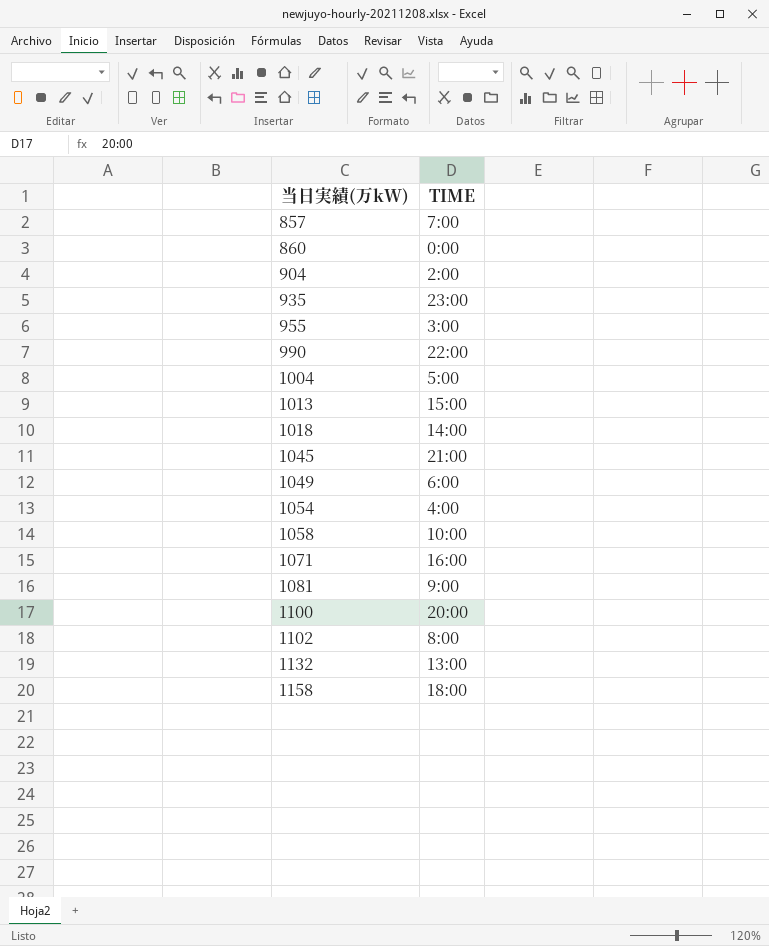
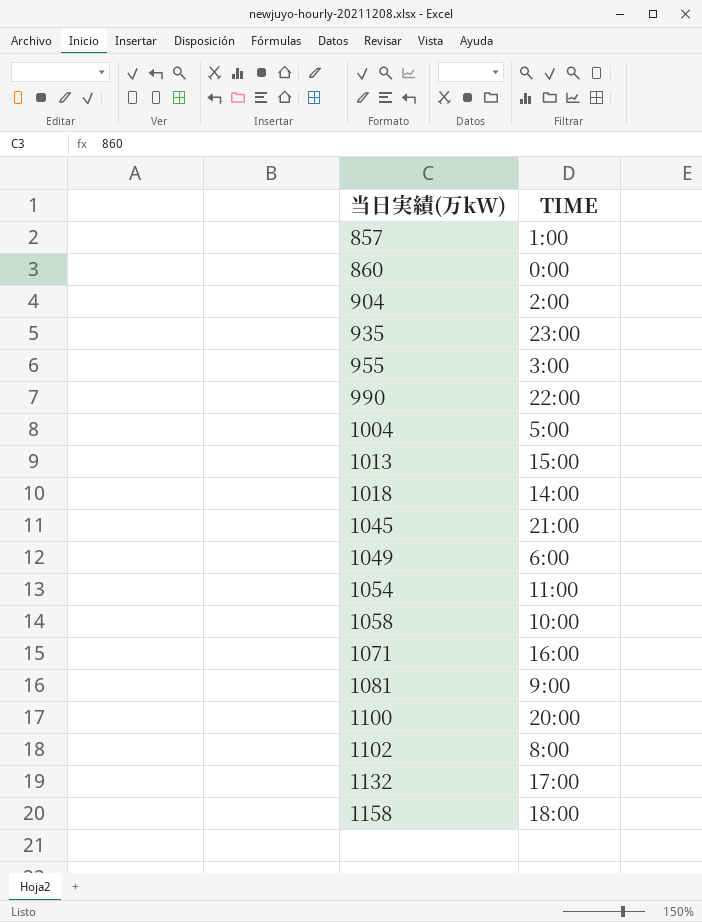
857 | TIME: 7:00 -> 1:00
1054 | TIME: 4:00 -> 11:00
1132 | TIME: 13:00 -> 17:00

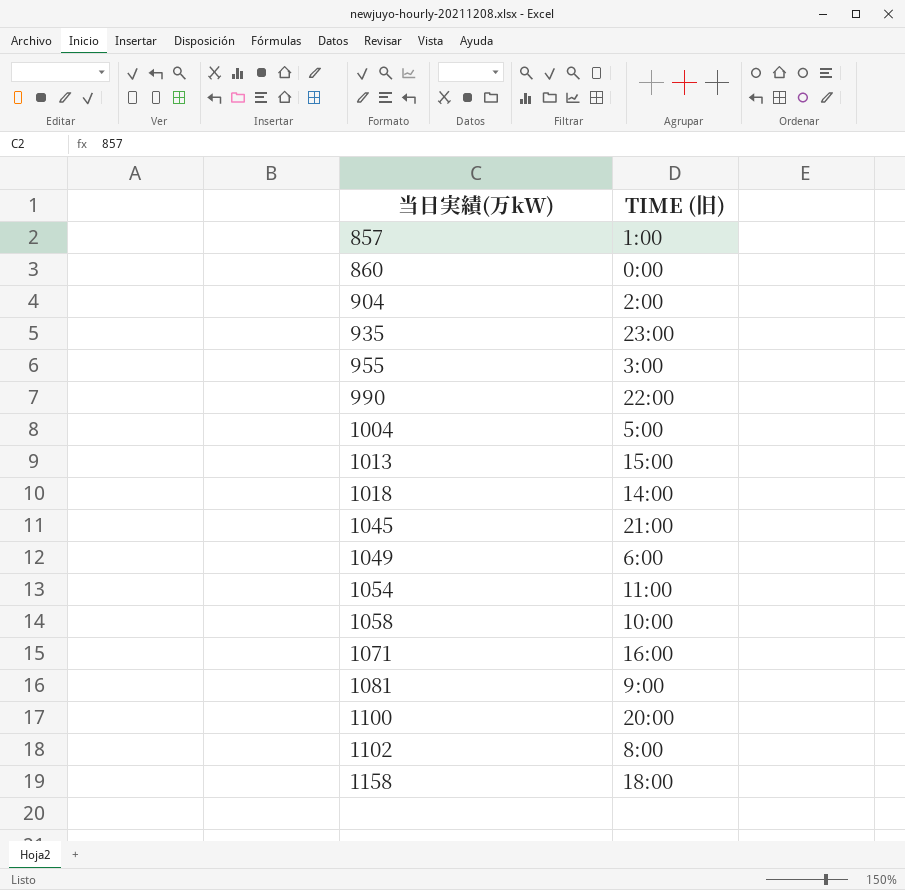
column name: TIME -> TIME (旧)
row 1132: 17:00 -> none

